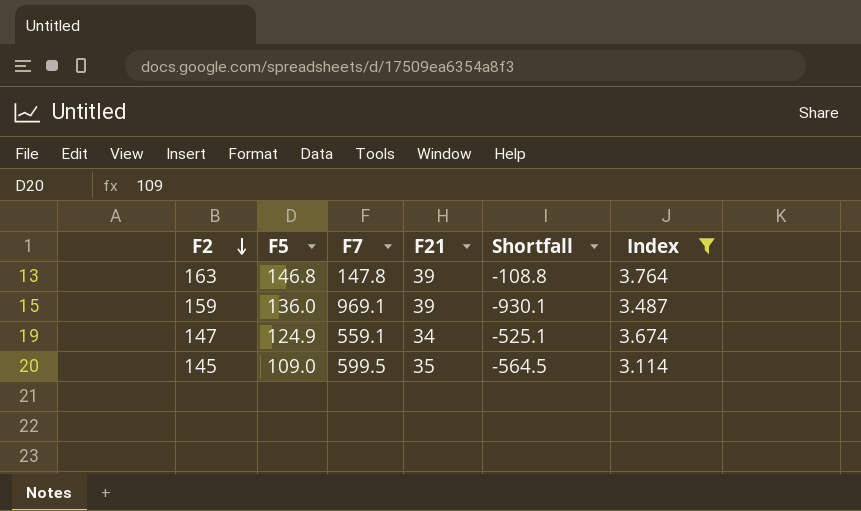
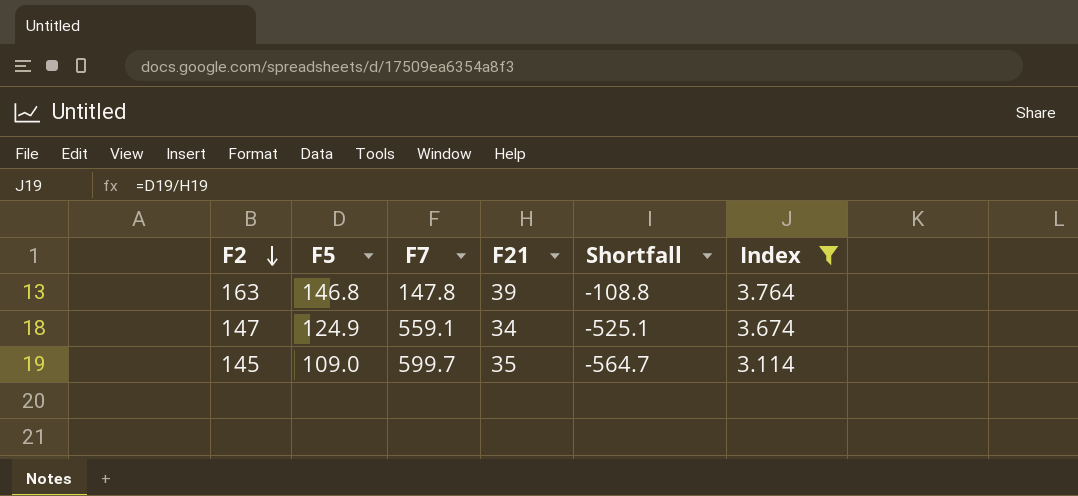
row 159: 136.0 | 969.1 | 39 | -930.1 | 3.487 -> none
145 | F7: 599.5 -> 599.7
145 | Shortfall: -564.5 -> -564.7

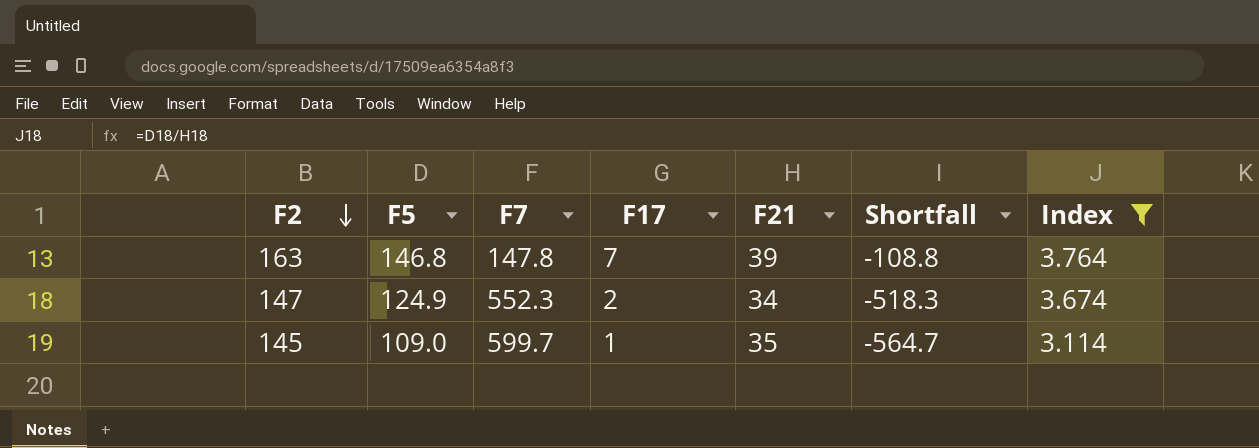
column F17 | position: none -> 4
147 | F7: 559.1 -> 552.3
147 | Shortfall: -525.1 -> -518.3

